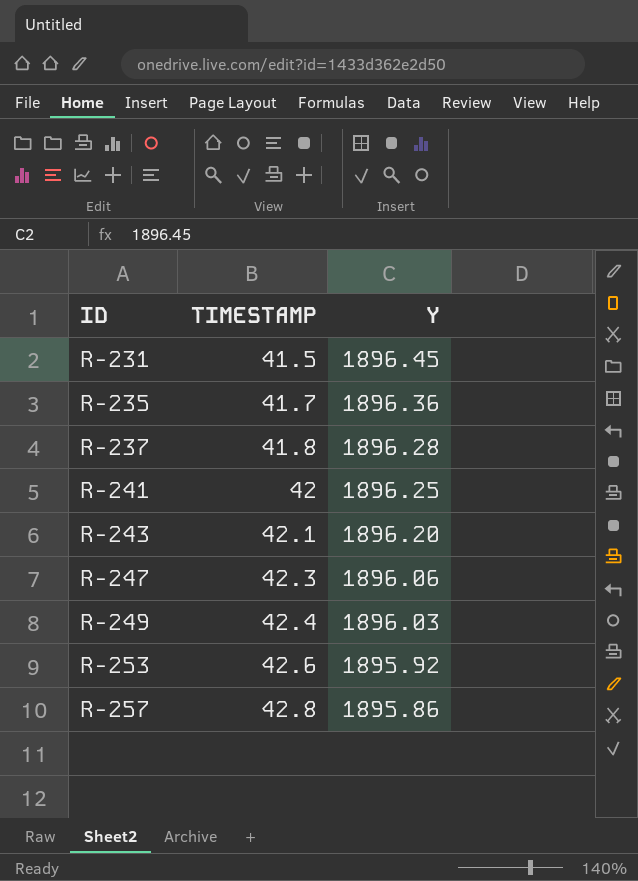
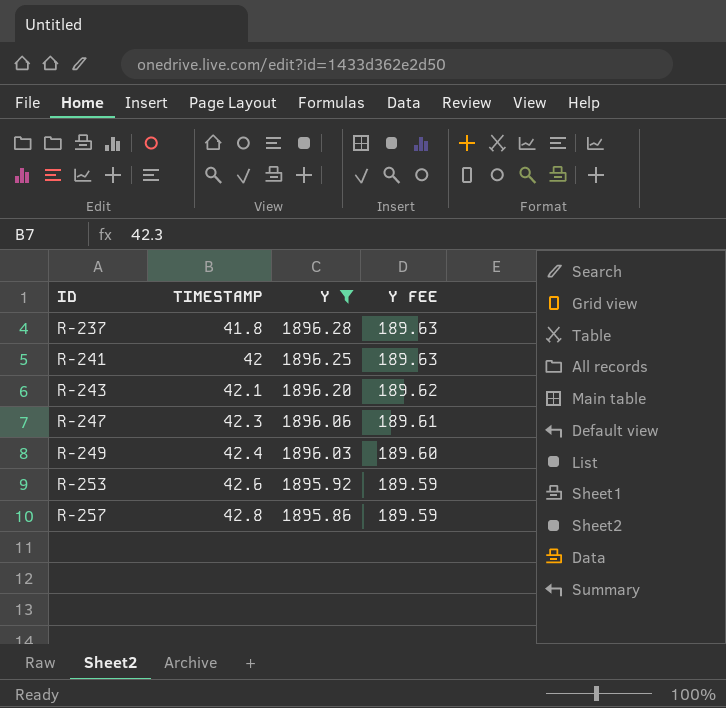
filter: none -> Y <= 1896.28
column Y FEE | formula: none -> [Y] * 0.1

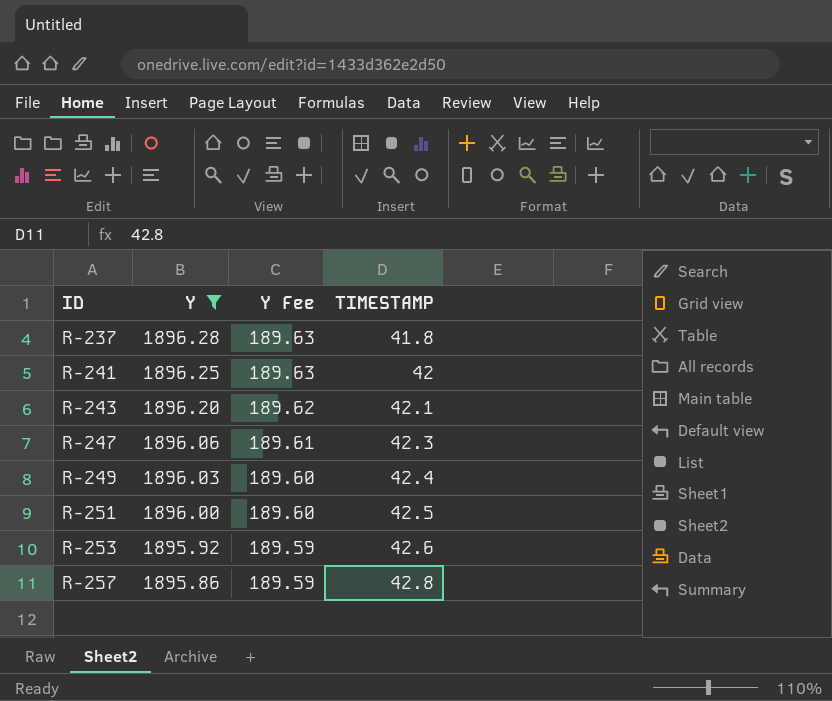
column name: Y FEE -> Y Fee
column TIMESTAMP | position: 2 -> 4
row R-251: none -> 1896.00 | 189.60 | 42.5

